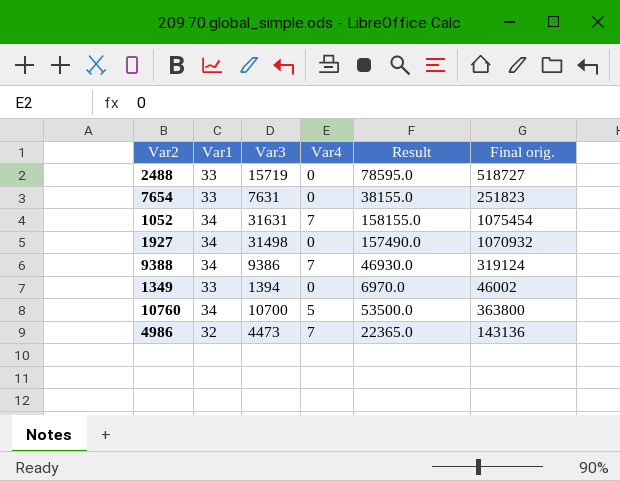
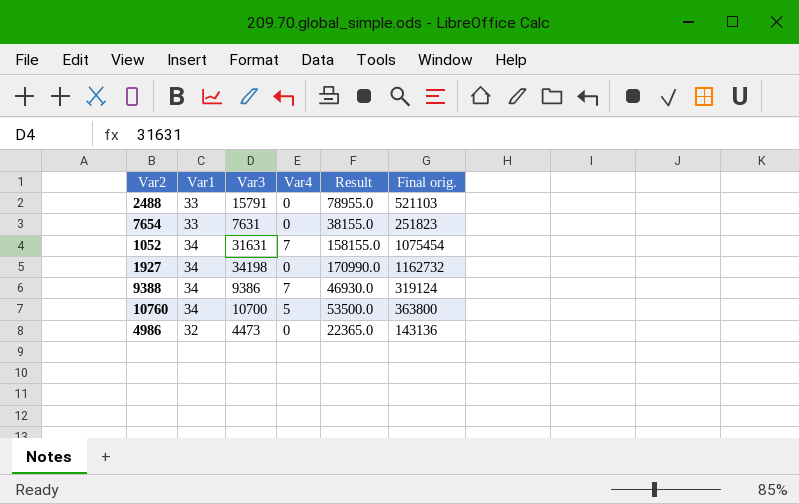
row 1349: 33 | 1394 | 0 | 6970.0 | 46002 -> none
2488 | Var3: 15719 -> 15791
2488 | Result: 78595.0 -> 78955.0
2488 | Final orig.: 518727 -> 521103
1927 | Var3: 31498 -> 34198
1927 | Result: 157490.0 -> 170990.0
1927 | Final orig.: 1070932 -> 1162732
4986 | Var4: 7 -> 0

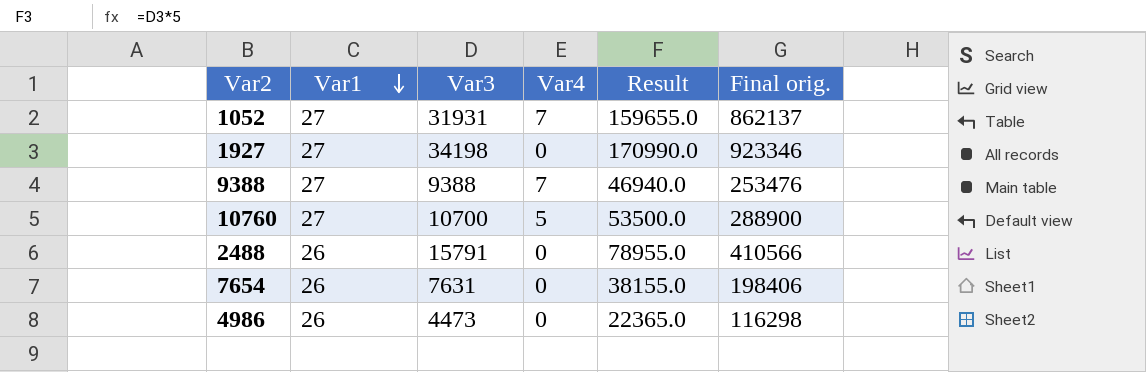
row order: none -> Var1 descending
1052 | Var1: 34 -> 27
1052 | Var3: 31631 -> 31931
1052 | Result: 158155.0 -> 159655.0
1052 | Final orig.: 1075454 -> 862137
1927 | Var1: 34 -> 27
1927 | Final orig.: 1162732 -> 923346
9388 | Var1: 34 -> 27
9388 | Var3: 9386 -> 9388
9388 | Result: 46930.0 -> 46940.0
9388 | Final orig.: 319124 -> 253476
10760 | Var1: 34 -> 27
10760 | Final orig.: 363800 -> 288900
2488 | Var1: 33 -> 26
2488 | Final orig.: 521103 -> 410566
7654 | Var1: 33 -> 26
7654 | Final orig.: 251823 -> 198406
4986 | Var1: 32 -> 26
4986 | Final orig.: 143136 -> 116298

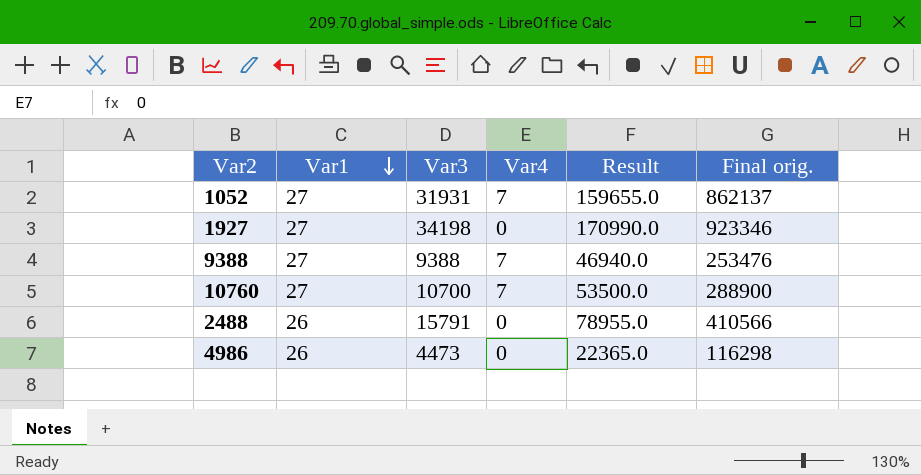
row 7654: 26 | 7631 | 0 | 38155.0 | 198406 -> none
10760 | Var4: 5 -> 7

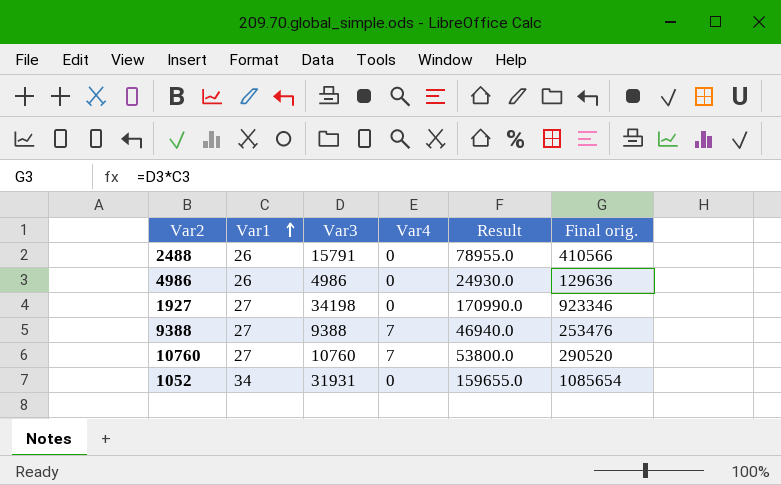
row order: Var1 descending -> Var1 ascending
4986 | Var3: 4473 -> 4986
4986 | Result: 22365.0 -> 24930.0
4986 | Final orig.: 116298 -> 129636
10760 | Var3: 10700 -> 10760
10760 | Result: 53500.0 -> 53800.0
10760 | Final orig.: 288900 -> 290520
1052 | Var1: 27 -> 34
1052 | Var4: 7 -> 0
1052 | Final orig.: 862137 -> 1085654

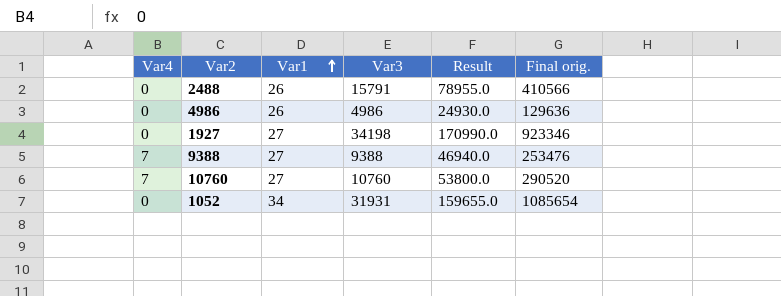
column Var4 | position: 4 -> 1

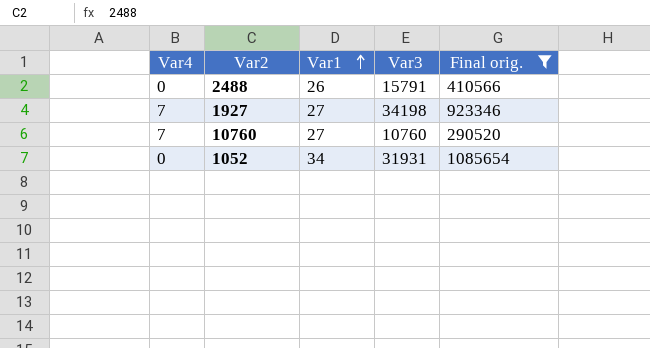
filter: none -> Final orig. >= 290520
column Result | formula: [Var3] * 5 -> none
1927 | Var4: 0 -> 7

